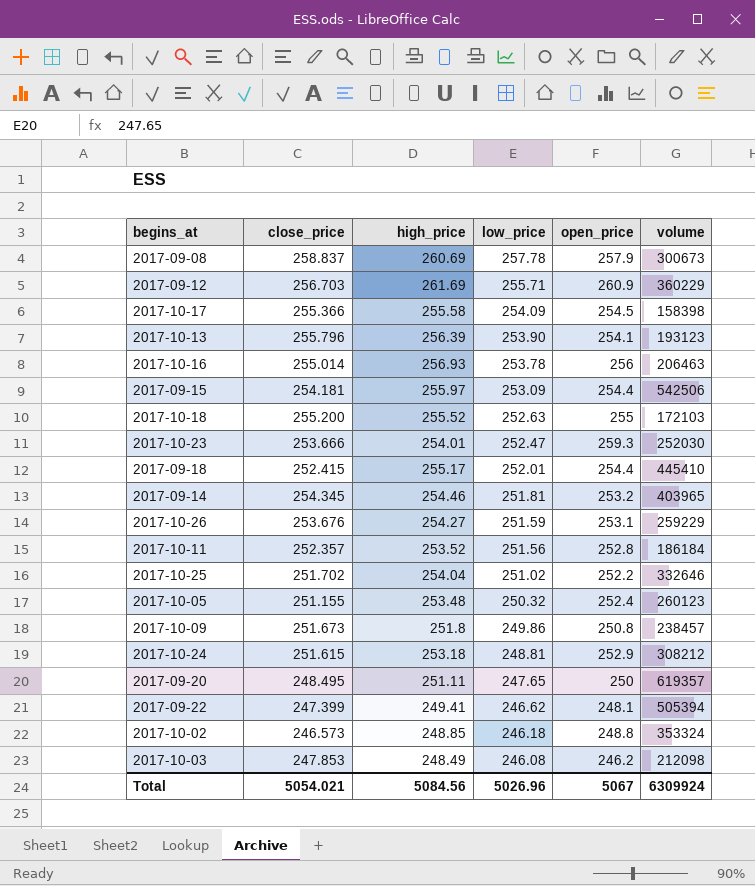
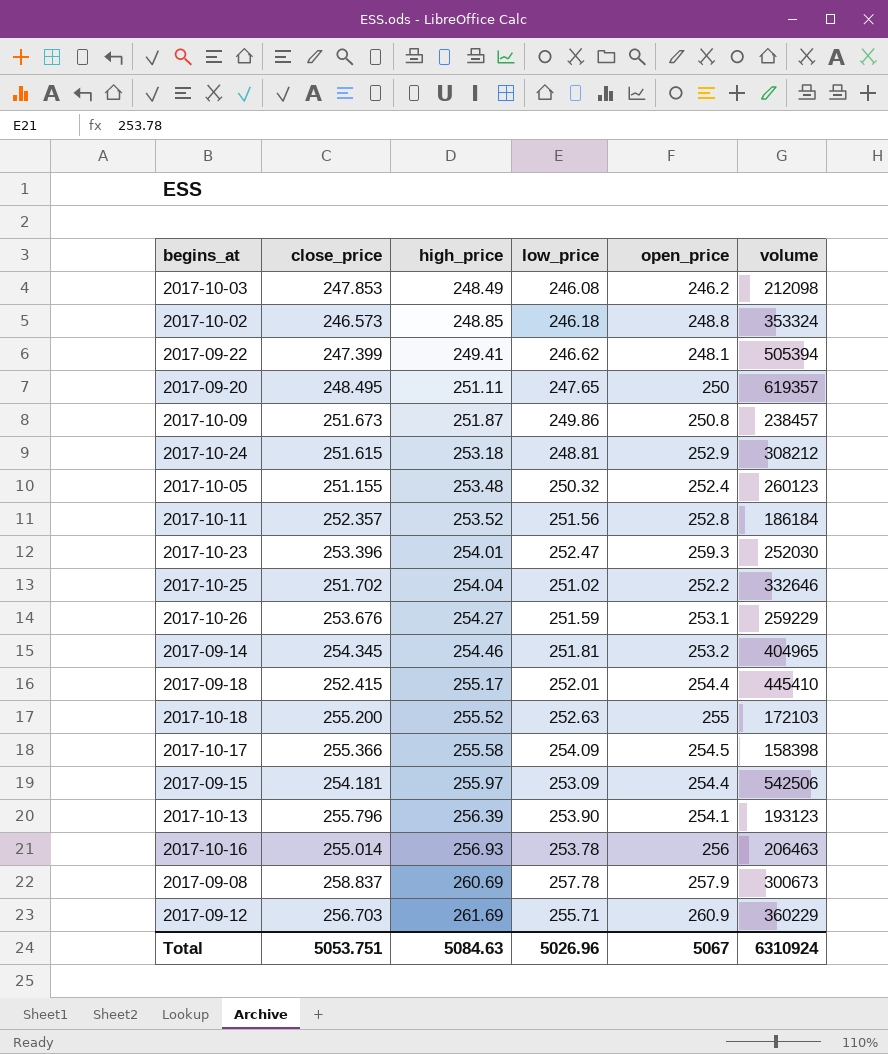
row order: low_price descending -> high_price ascending
2017-10-09 | high_price: 251.8 -> 251.87
2017-10-23 | close_price: 253.666 -> 253.396
2017-09-14 | volume: 403965 -> 404965
Total | close_price: 5054.021 -> 5053.751
Total | high_price: 5084.56 -> 5084.63
Total | volume: 6309924 -> 6310924

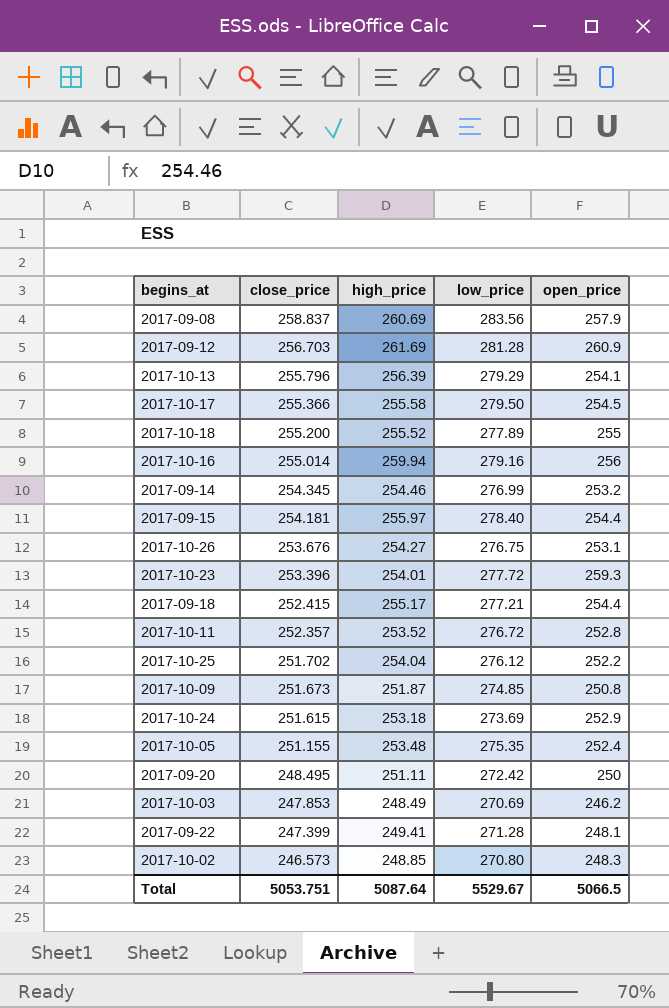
row order: high_price ascending -> close_price descending
column volume | position: 6 -> none
2017-09-08 | low_price: 257.78 -> 283.56
2017-09-12 | low_price: 255.71 -> 281.28
2017-10-13 | low_price: 253.90 -> 279.29
2017-10-17 | low_price: 254.09 -> 279.50
2017-10-18 | low_price: 252.63 -> 277.89
2017-10-16 | high_price: 256.93 -> 259.94
2017-10-16 | low_price: 253.78 -> 279.16
2017-09-14 | low_price: 251.81 -> 276.99
2017-09-15 | low_price: 253.09 -> 278.40
2017-10-26 | low_price: 251.59 -> 276.75
2017-10-23 | low_price: 252.47 -> 277.72
2017-09-18 | low_price: 252.01 -> 277.21
2017-10-11 | low_price: 251.56 -> 276.72
2017-10-25 | low_price: 251.02 -> 276.12
2017-10-09 | low_price: 249.86 -> 274.85
2017-10-24 | low_price: 248.81 -> 273.69
2017-10-05 | low_price: 250.32 -> 275.35
2017-09-20 | low_price: 247.65 -> 272.42
2017-10-03 | low_price: 246.08 -> 270.69
2017-09-22 | low_price: 246.62 -> 271.28
2017-10-02 | low_price: 246.18 -> 270.80
2017-10-02 | open_price: 248.8 -> 248.3
Total | high_price: 5084.63 -> 5087.64
Total | low_price: 5026.96 -> 5529.67
Total | open_price: 5067 -> 5066.5

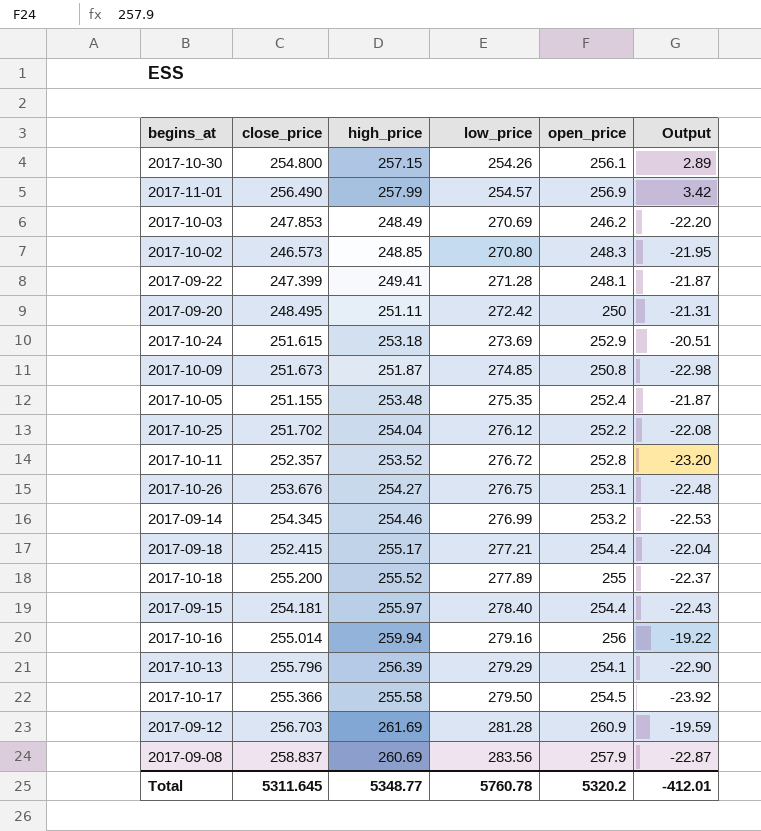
row order: close_price descending -> low_price ascending
column Output | formula: none -> [high_price] - [low_price]
row 2017-10-23: 253.396 | 254.01 | 277.72 | 259.3 -> none
row 2017-10-30: none -> 254.800 | 257.15 | 254.26 | 256.1 | 2.89
row 2017-11-01: none -> 256.490 | 257.99 | 254.57 | 256.9 | 3.42
Total | close_price: 5053.751 -> 5311.645
Total | high_price: 5087.64 -> 5348.77
Total | low_price: 5529.67 -> 5760.78
Total | open_price: 5066.5 -> 5320.2

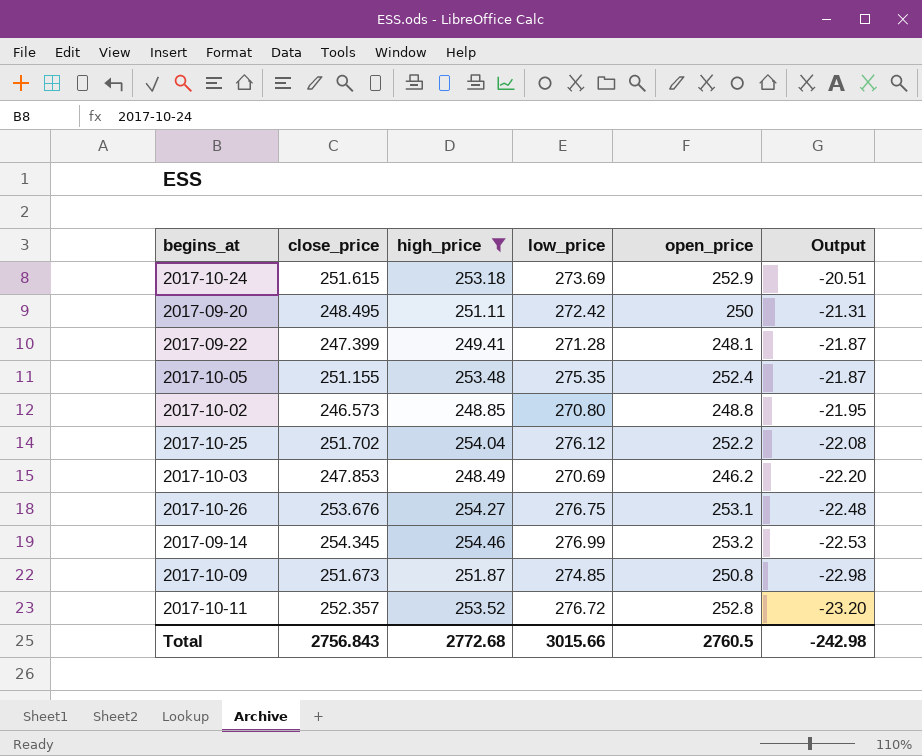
filter: none -> high_price <= 254.46
row order: low_price ascending -> Output descending
2017-10-02 | open_price: 248.3 -> 248.8
Total | close_price: 5311.645 -> 2756.843
Total | high_price: 5348.77 -> 2772.68
Total | low_price: 5760.78 -> 3015.66
Total | open_price: 5320.2 -> 2760.5
Total | Output: -412.01 -> -242.98

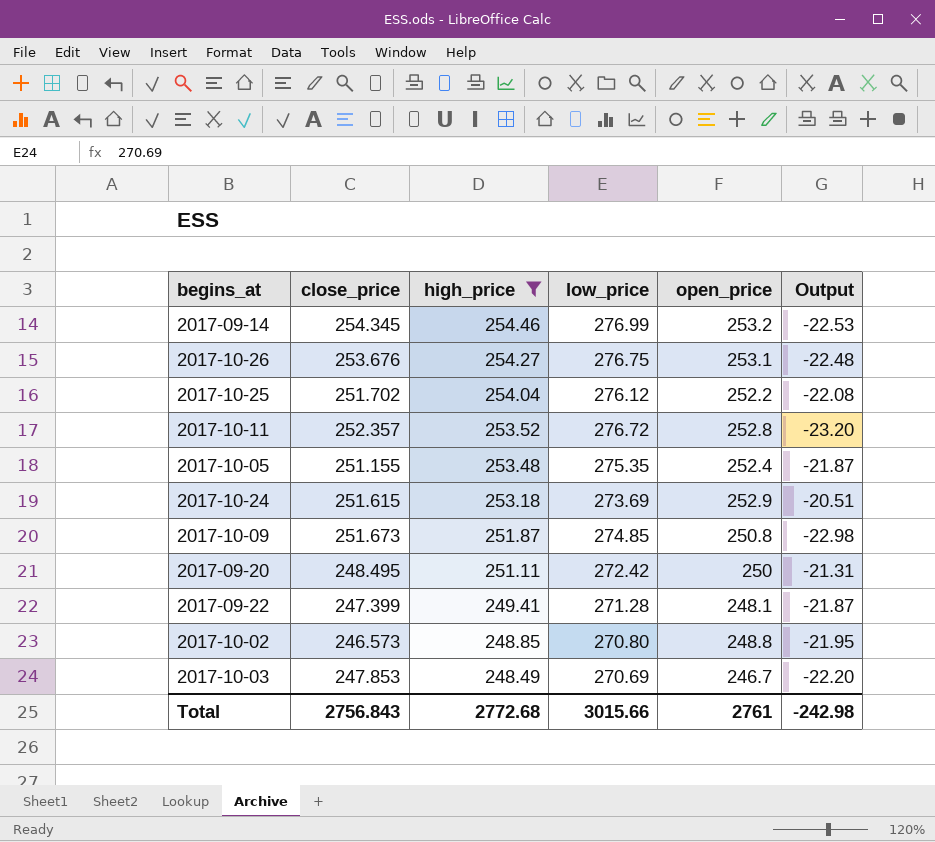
row order: Output descending -> high_price descending
2017-10-03 | open_price: 246.2 -> 246.7
Total | open_price: 2760.5 -> 2761

